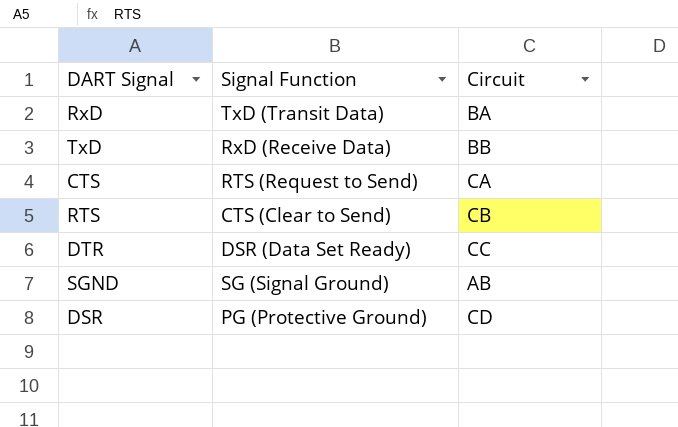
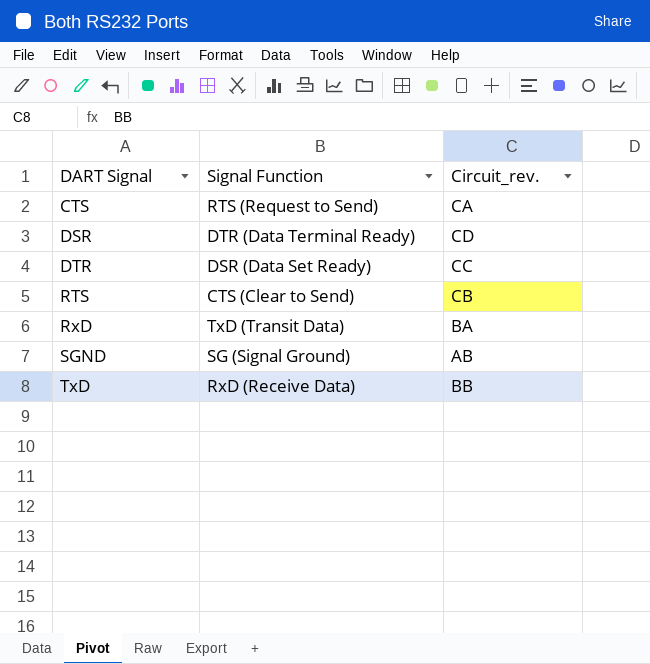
row order: none -> DART Signal ascending
column name: Circuit -> Circuit_rev.
DSR | Signal Function: PG (Protective Ground) -> DTR (Data Terminal Ready)

